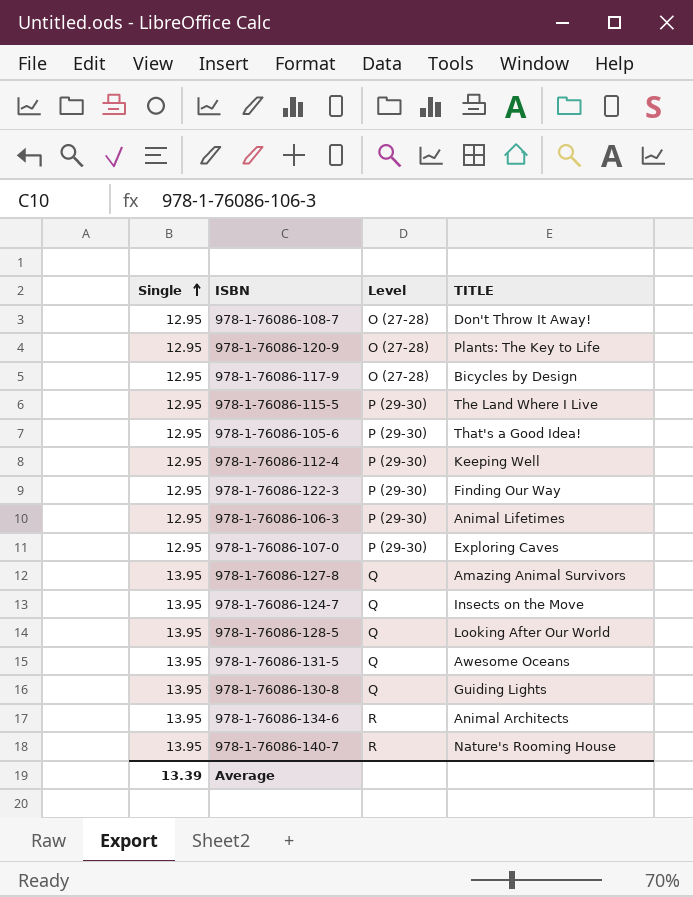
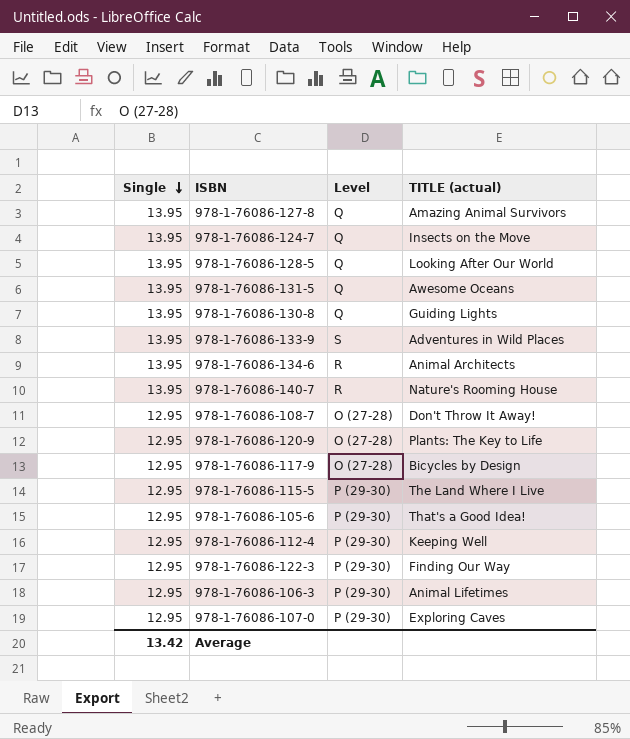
row order: Single ascending -> Single descending
column name: TITLE -> TITLE (actual)
row 978-1-76086-133-9: none -> 13.95 | S | Adventures in Wild Places
Average | Single: 13.39 -> 13.42

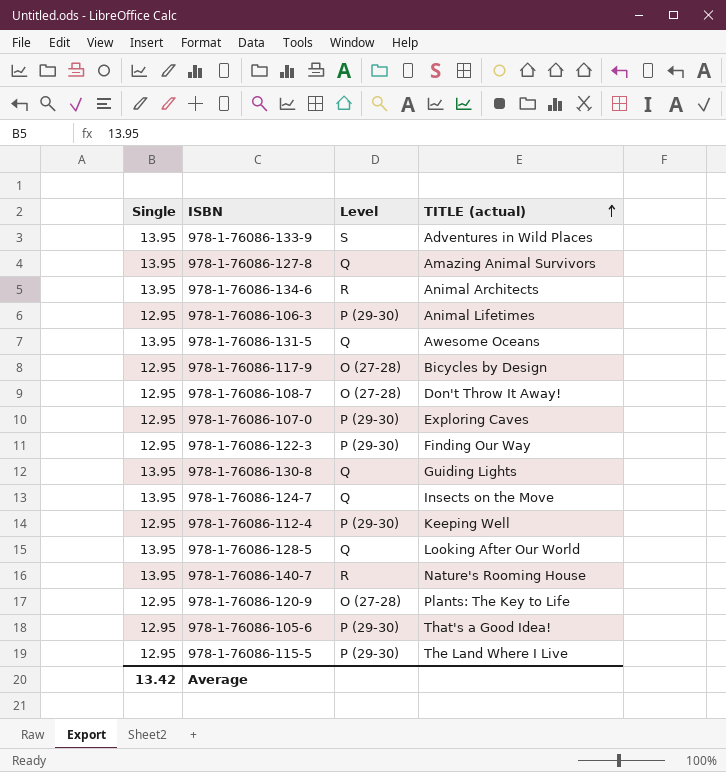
row order: Single descending -> TITLE (actual) ascending

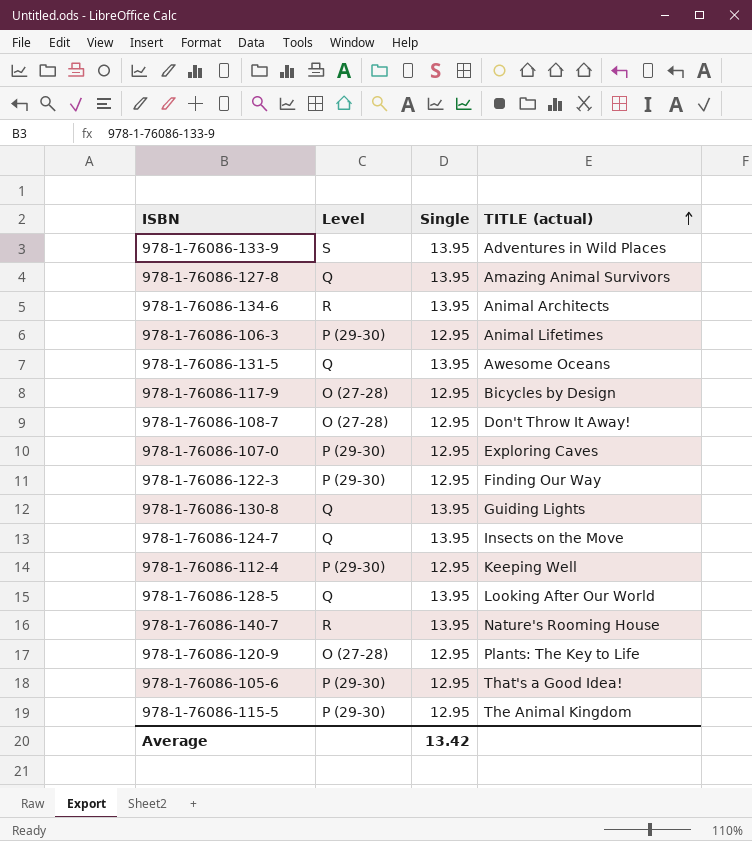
column Single | position: 1 -> 3
978-1-76086-115-5 | TITLE (actual): The Land Where I Live -> The Animal Kingdom

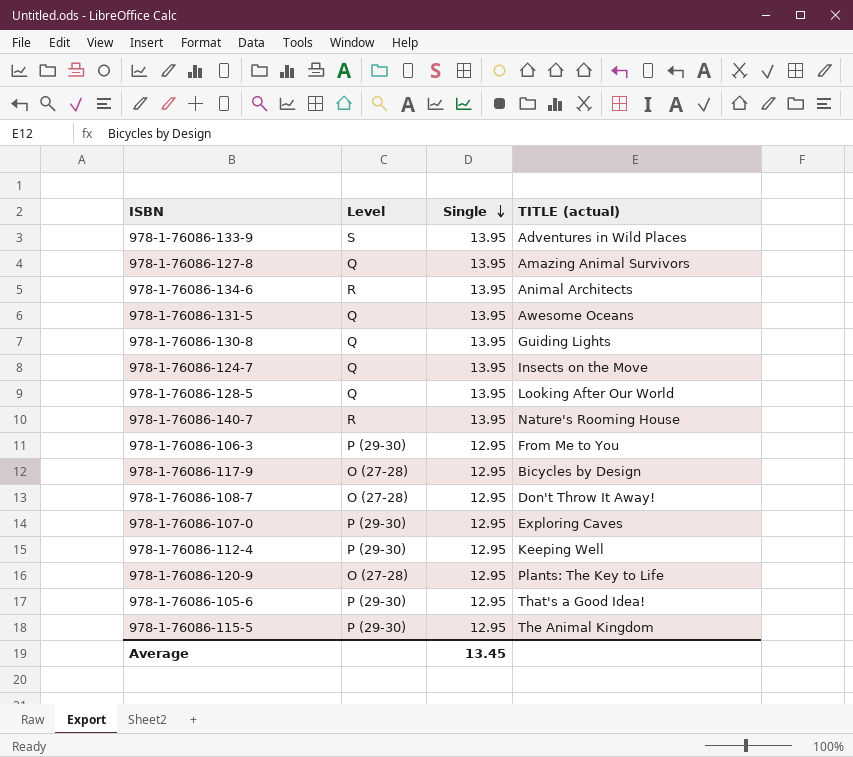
row order: TITLE (actual) ascending -> Single descending
row 978-1-76086-122-3: P (29-30) | 12.95 | Finding Our Way -> none
978-1-76086-106-3 | TITLE (actual): Animal Lifetimes -> From Me to You
Average | Single: 13.42 -> 13.45

